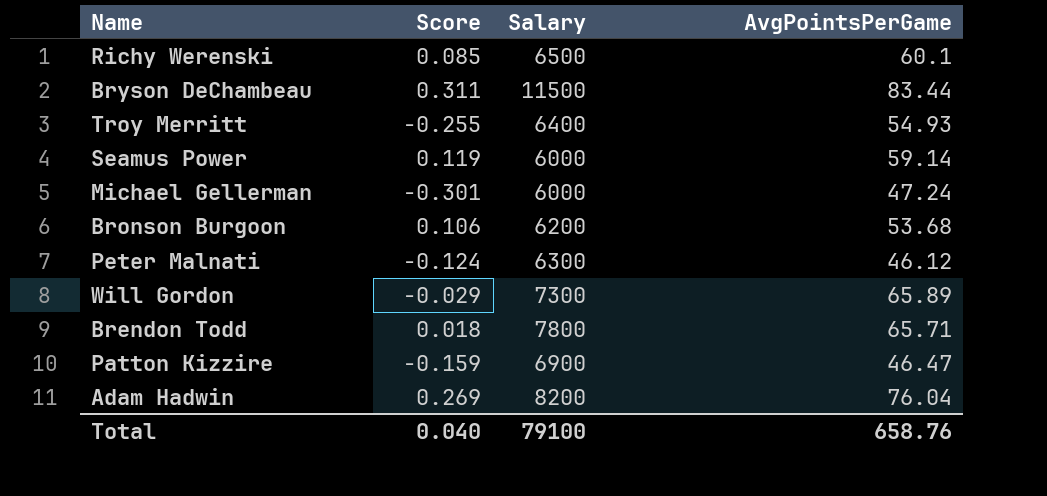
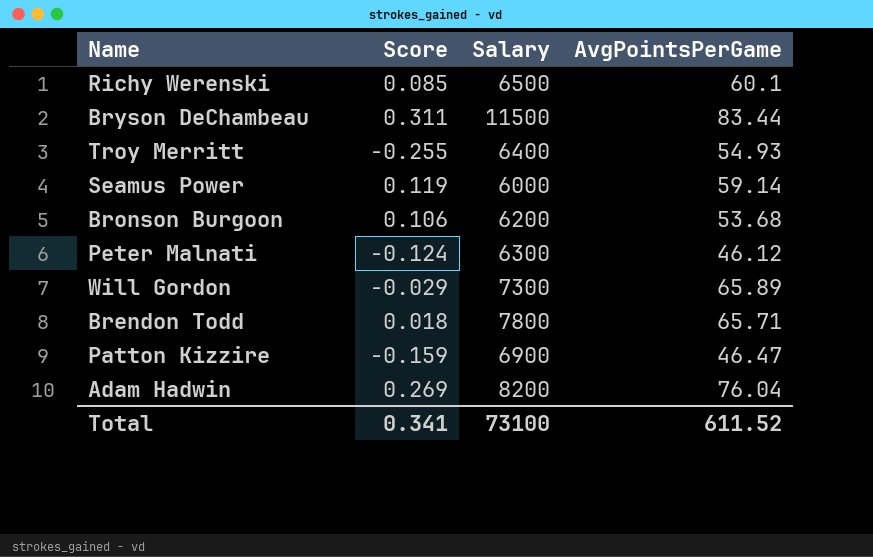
row Michael Gellerman: -0.301 | 6000 | 47.24 -> none
Total | Score: 0.040 -> 0.341
Total | Salary: 79100 -> 73100
Total | AvgPointsPerGame: 658.76 -> 611.52

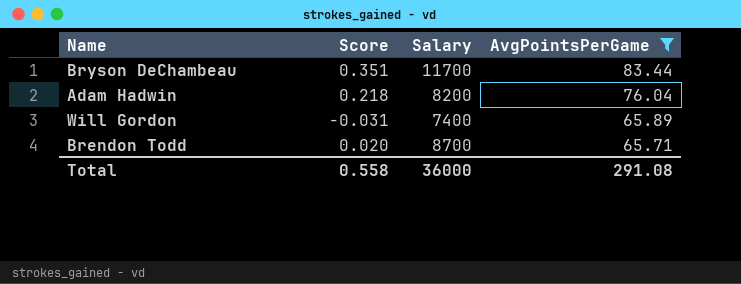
filter: none -> AvgPointsPerGame >= 65.71
row order: none -> AvgPointsPerGame descending
Bryson DeChambeau | Score: 0.311 -> 0.351
Bryson DeChambeau | Salary: 11500 -> 11700
Adam Hadwin | Score: 0.269 -> 0.218
Will Gordon | Score: -0.029 -> -0.031
Will Gordon | Salary: 7300 -> 7400
Brendon Todd | Score: 0.018 -> 0.020
Brendon Todd | Salary: 7800 -> 8700
Total | Score: 0.341 -> 0.558
Total | Salary: 73100 -> 36000
Total | AvgPointsPerGame: 611.52 -> 291.08

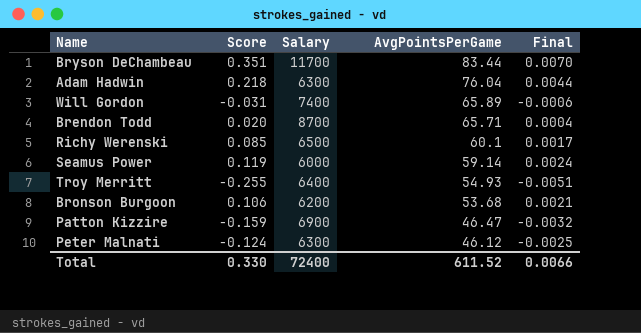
filter: AvgPointsPerGame >= 65.71 -> none
column Final | formula: none -> [Score] * 0.02
Adam Hadwin | Salary: 8200 -> 6300
Total | Score: 0.558 -> 0.330
Total | Salary: 36000 -> 72400
Total | AvgPointsPerGame: 291.08 -> 611.52

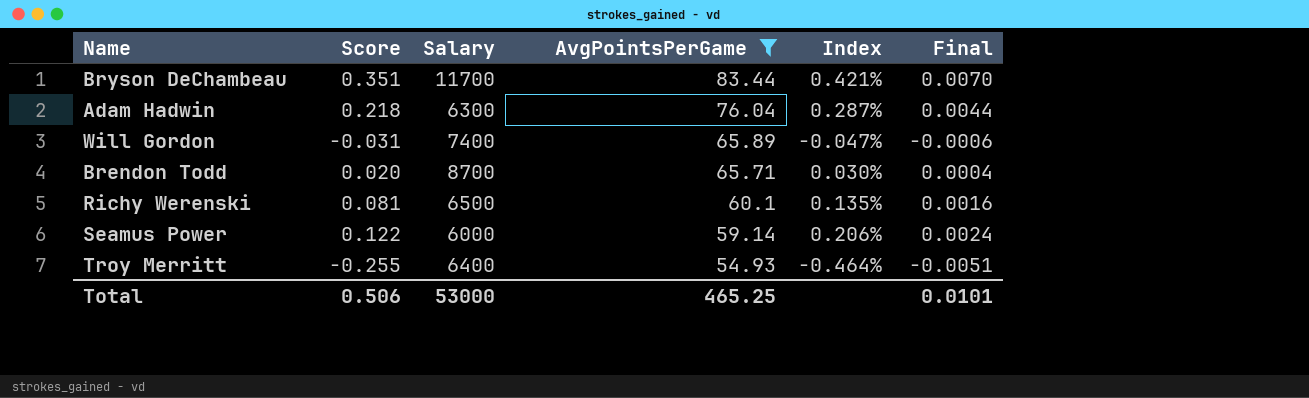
filter: none -> AvgPointsPerGame >= 54.93
column Index | formula: none -> [Score] / [AvgPointsPerGame]
Richy Werenski | Score: 0.085 -> 0.081
Richy Werenski | Final: 0.0017 -> 0.0016
Seamus Power | Score: 0.119 -> 0.122
Total | Score: 0.330 -> 0.506
Total | Salary: 72400 -> 53000
Total | AvgPointsPerGame: 611.52 -> 465.25
Total | Final: 0.0066 -> 0.0101

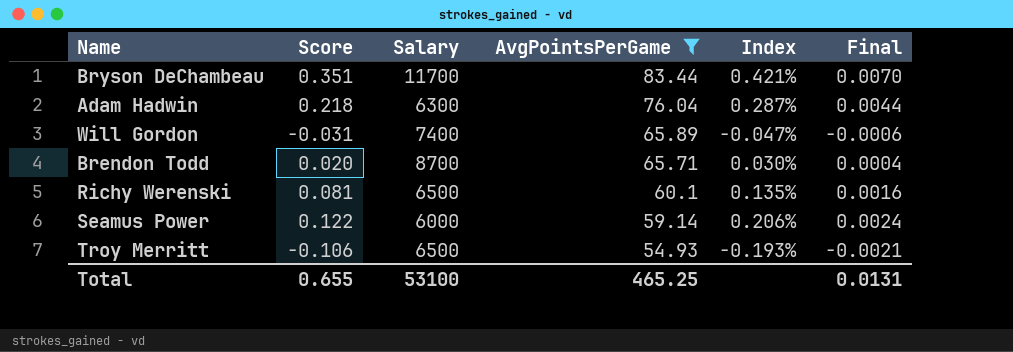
Troy Merritt | Score: -0.255 -> -0.106
Troy Merritt | Salary: 6400 -> 6500
Troy Merritt | Index: -0.464% -> -0.193%
Troy Merritt | Final: -0.0051 -> -0.0021
Total | Score: 0.506 -> 0.655
Total | Salary: 53000 -> 53100
Total | Final: 0.0101 -> 0.0131

